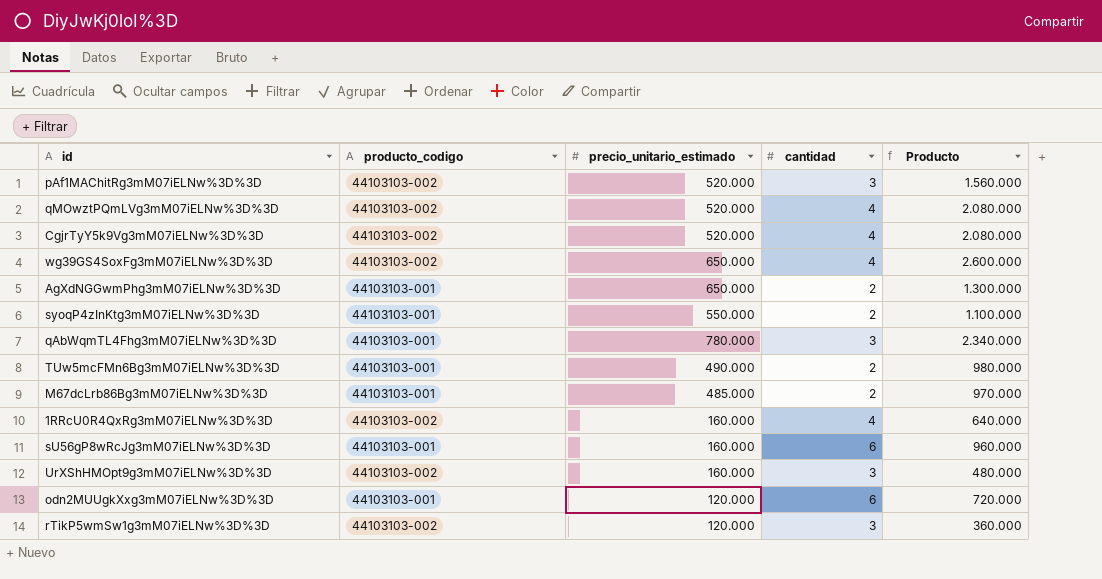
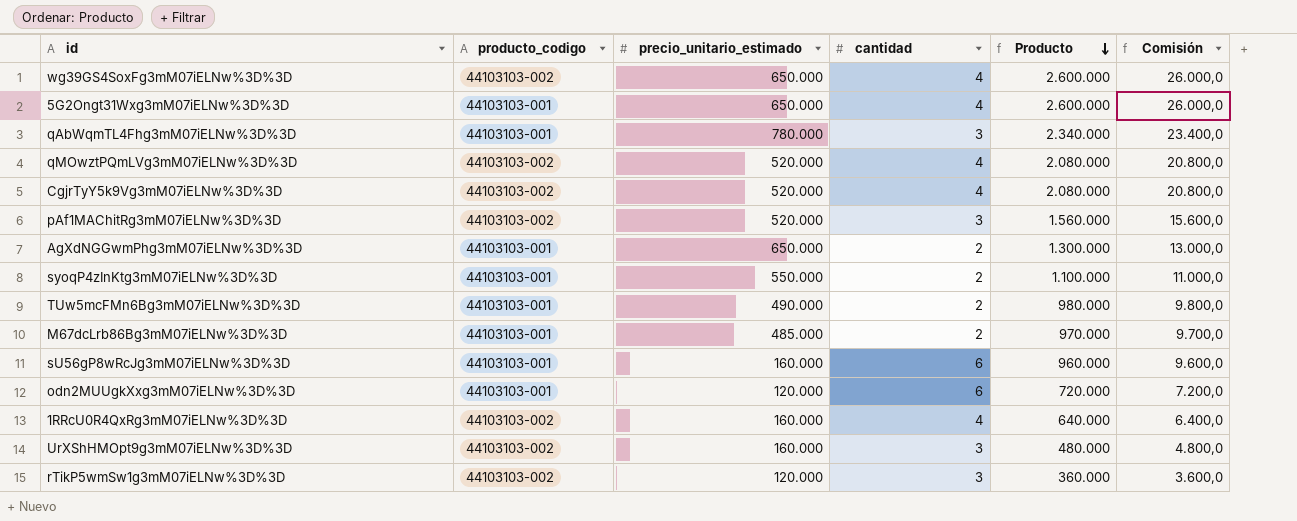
row order: none -> Producto descending
column Comisión | formula: none -> [Producto] * 0,01
row 5G2Ongt31Wxg3mM07iELNw%3D%3D: none -> 44103103-001 | 650.000 | 4 | 2.600.000 | 26.000,0

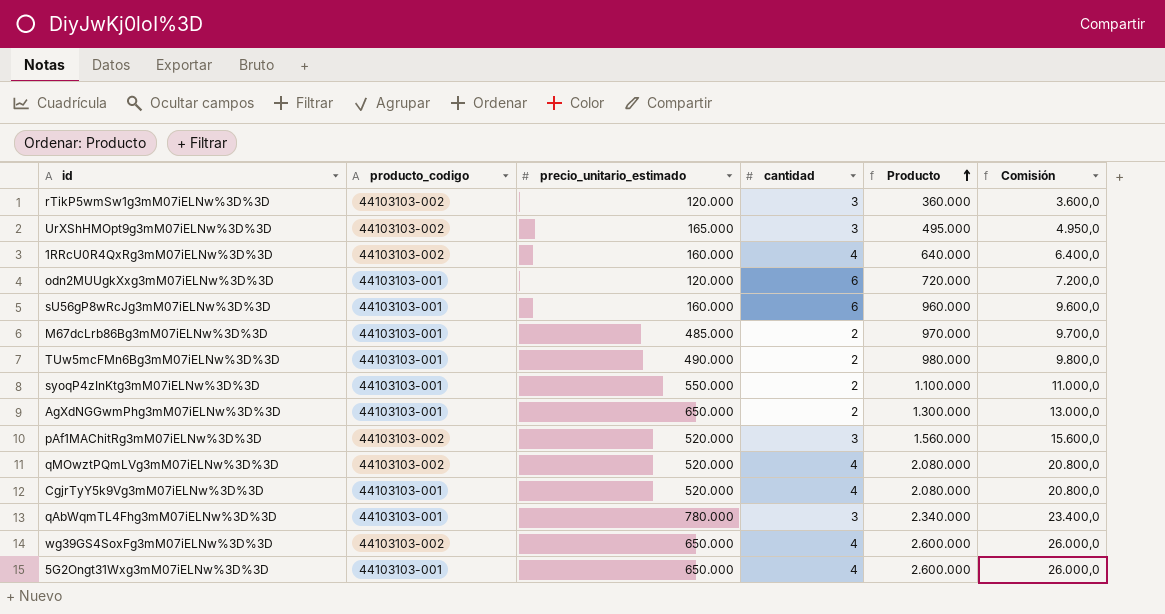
row order: Producto descending -> Producto ascending
UrXShHMOpt9g3mM07iELNw%3D%3D | precio_unitario_estimado: 160.000 -> 165.000
UrXShHMOpt9g3mM07iELNw%3D%3D | Producto: 480.000 -> 495.000
UrXShHMOpt9g3mM07iELNw%3D%3D | Comisión: 4.800,0 -> 4.950,0
CgjrTyY5k9Vg3mM07iELNw%3D%3D | producto_codigo: 44103103-002 -> 44103103-001

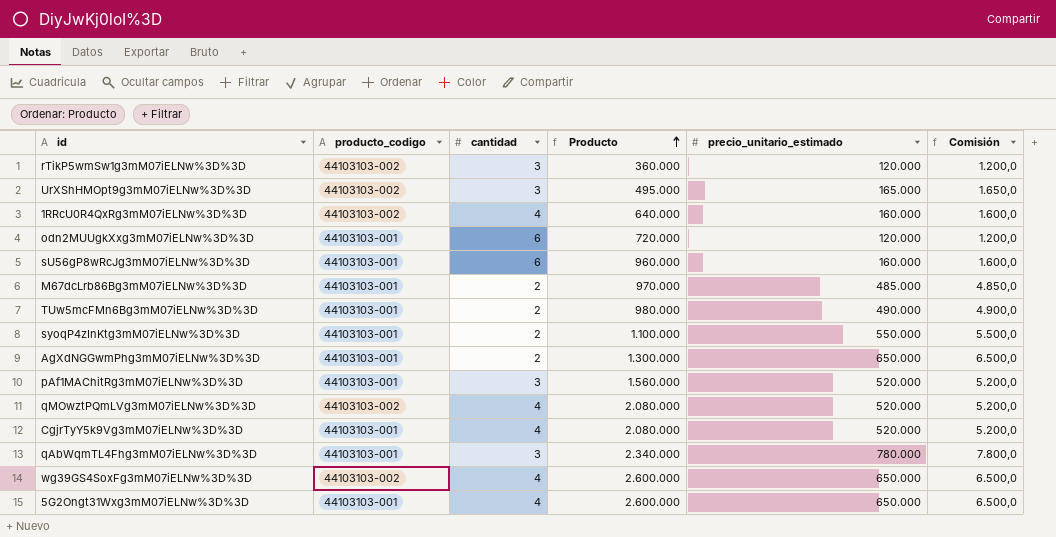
column precio_unitario_estimado | position: 3 -> 5
column Comisión | formula: [Producto] * 0,01 -> [precio_unitario_estimado] * 0,01
pAf1MAChitRg3mM07iELNw%3D%3D | producto_codigo: 44103103-002 -> 44103103-001

